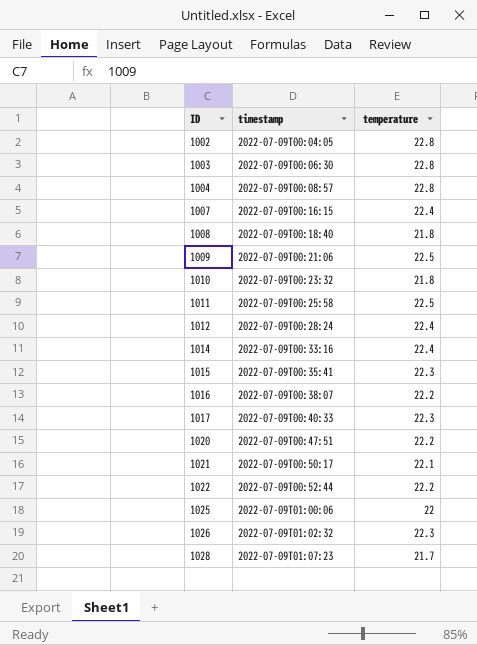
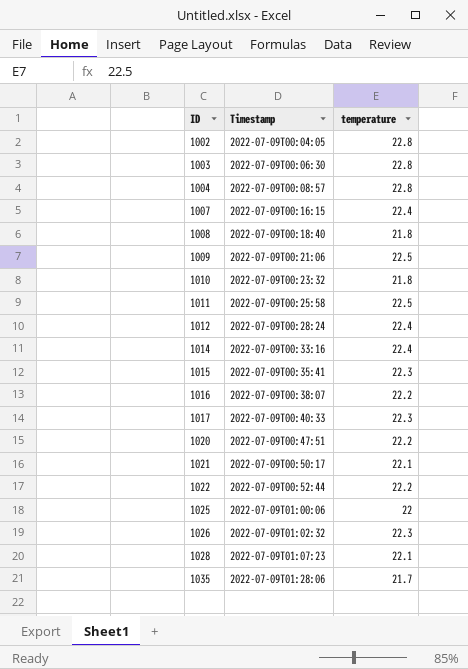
column name: timestamp -> Timestamp
1028 | temperature: 21.7 -> 22.1
row 1035: none -> 2022-07-09T01:28:06 | 21.7

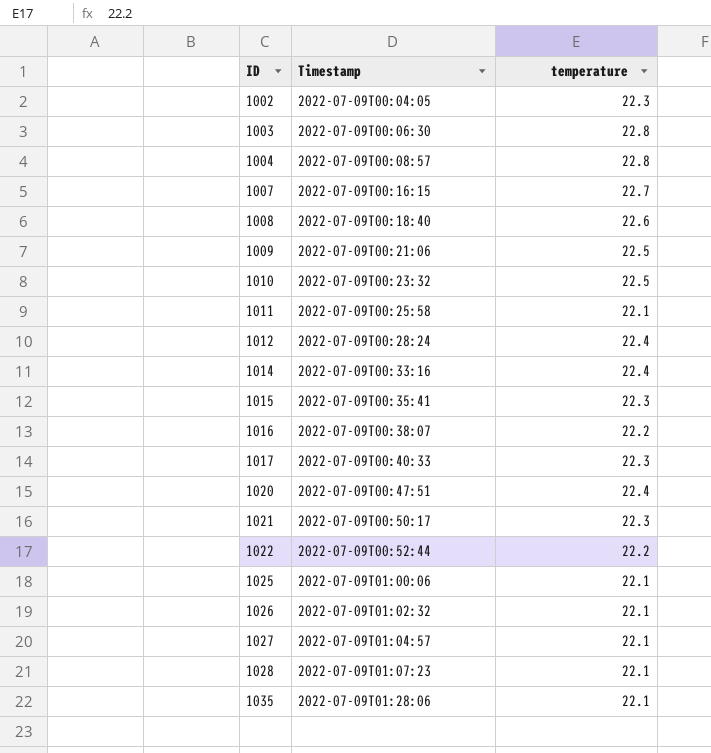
1002 | temperature: 22.8 -> 22.3
1007 | temperature: 22.4 -> 22.7
1008 | temperature: 21.8 -> 22.6
1010 | temperature: 21.8 -> 22.5
1011 | temperature: 22.5 -> 22.1
1020 | temperature: 22.2 -> 22.4
1021 | temperature: 22.1 -> 22.3
1025 | temperature: 22 -> 22.1
1026 | temperature: 22.3 -> 22.1
row 1027: none -> 2022-07-09T01:04:57 | 22.1
1035 | temperature: 21.7 -> 22.1

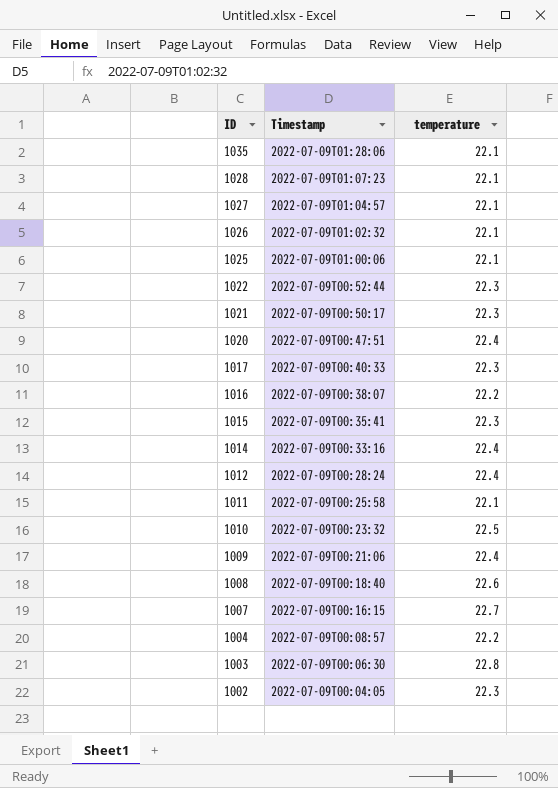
row order: ID ascending -> ID descending
1022 | temperature: 22.2 -> 22.3
1009 | temperature: 22.5 -> 22.4
1004 | temperature: 22.8 -> 22.2

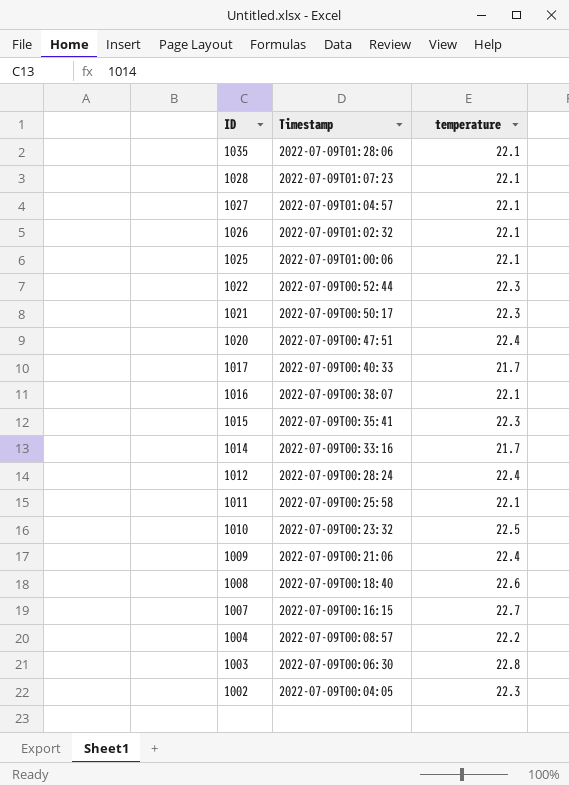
1017 | temperature: 22.3 -> 21.7
1016 | temperature: 22.2 -> 22.1
1014 | temperature: 22.4 -> 21.7

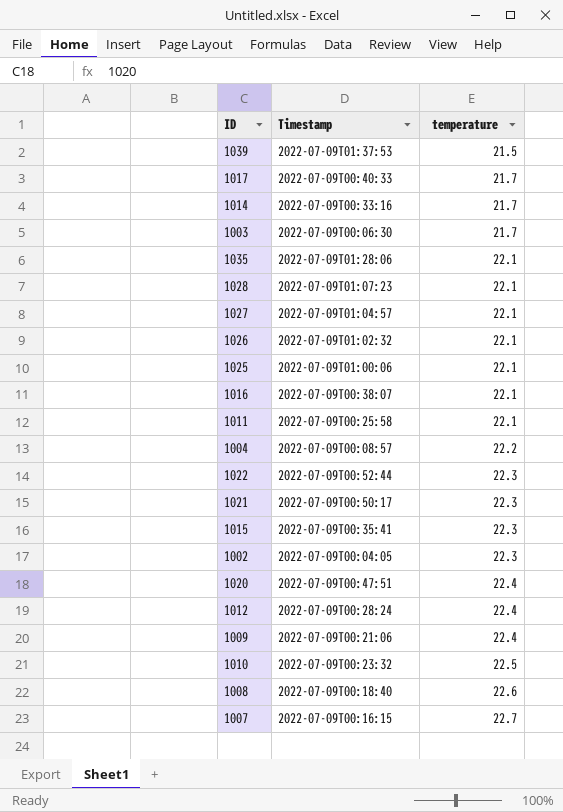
row order: ID descending -> temperature ascending
row 1039: none -> 2022-07-09T01:37:53 | 21.5
1003 | temperature: 22.8 -> 21.7

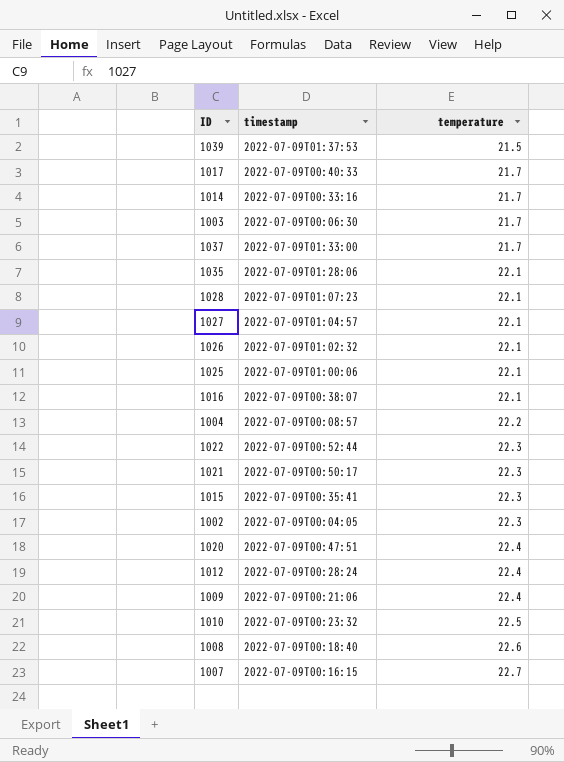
column name: Timestamp -> timestamp
row 1011: 2022-07-09T00:25:58 | 22.1 -> none
row 1037: none -> 2022-07-09T01:33:00 | 21.7

